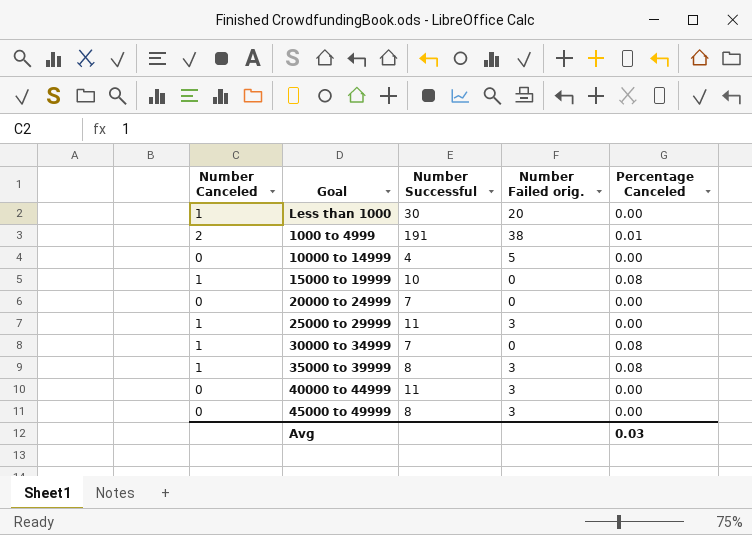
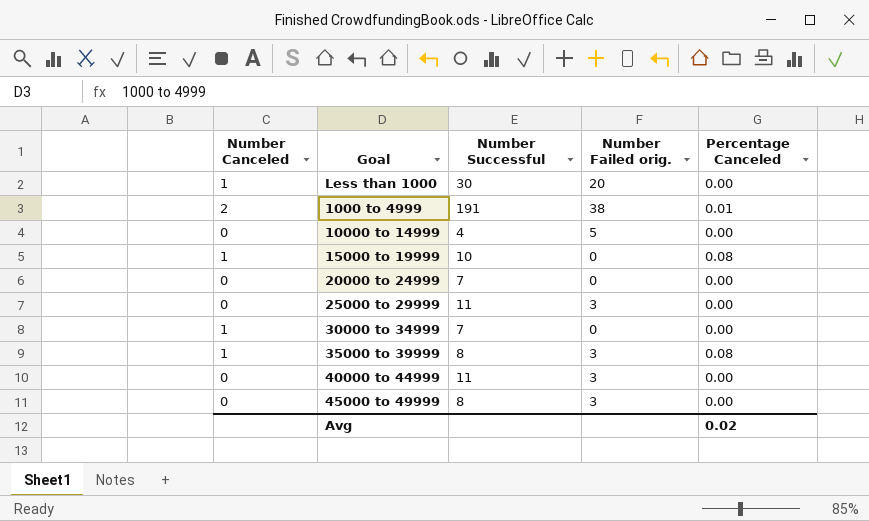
25000 to 29999 | Number Canceled: 1 -> 0
30000 to 34999 | Percentage Canceled: 0.08 -> 0.00
Avg | Percentage Canceled: 0.03 -> 0.02

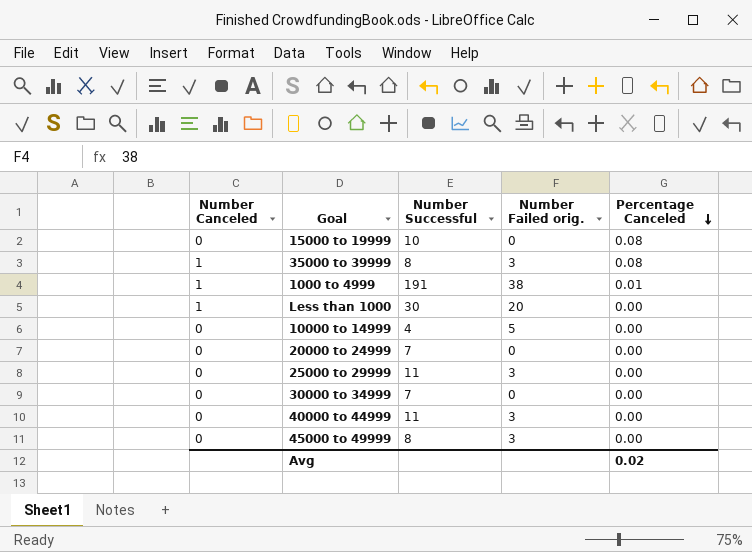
row order: none -> Percentage Canceled descending
15000 to 19999 | Number Canceled: 1 -> 0
1000 to 4999 | Number Canceled: 2 -> 1
30000 to 34999 | Number Canceled: 1 -> 0

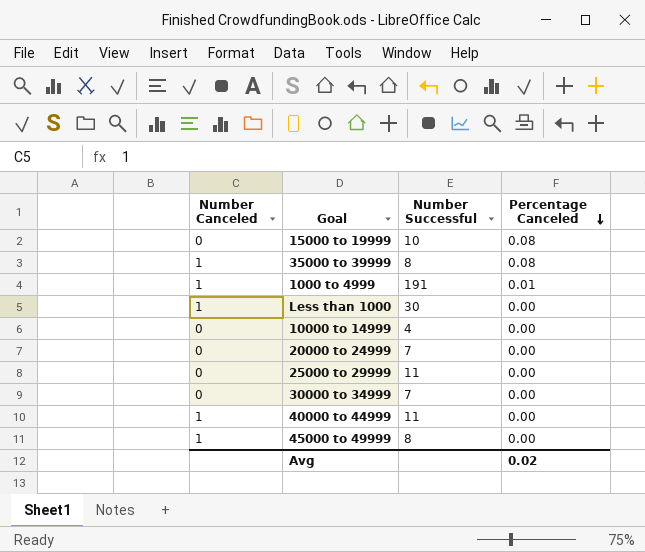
column Number Failed orig. | position: 4 -> none
40000 to 44999 | Number Canceled: 0 -> 1
45000 to 49999 | Number Canceled: 0 -> 1

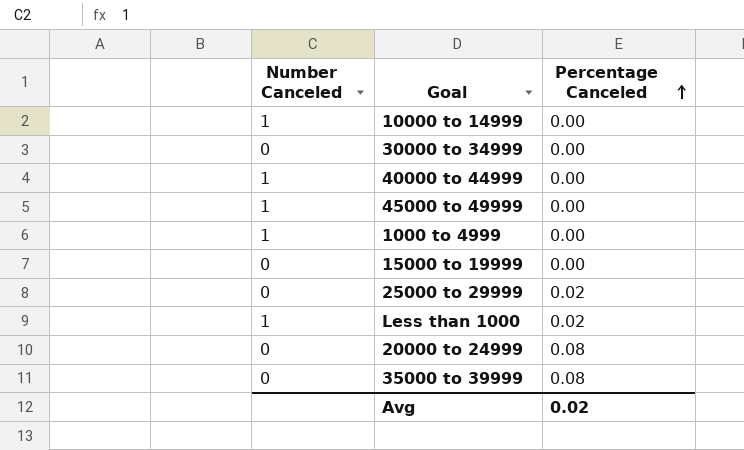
row order: Percentage Canceled descending -> Percentage Canceled ascending
column Number Successful | position: 3 -> none
10000 to 14999 | Number Canceled: 0 -> 1
1000 to 4999 | Percentage Canceled: 0.01 -> 0.00
15000 to 19999 | Percentage Canceled: 0.08 -> 0.00
25000 to 29999 | Percentage Canceled: 0.00 -> 0.02
Less than 1000 | Percentage Canceled: 0.00 -> 0.02
20000 to 24999 | Percentage Canceled: 0.00 -> 0.08
35000 to 39999 | Number Canceled: 1 -> 0

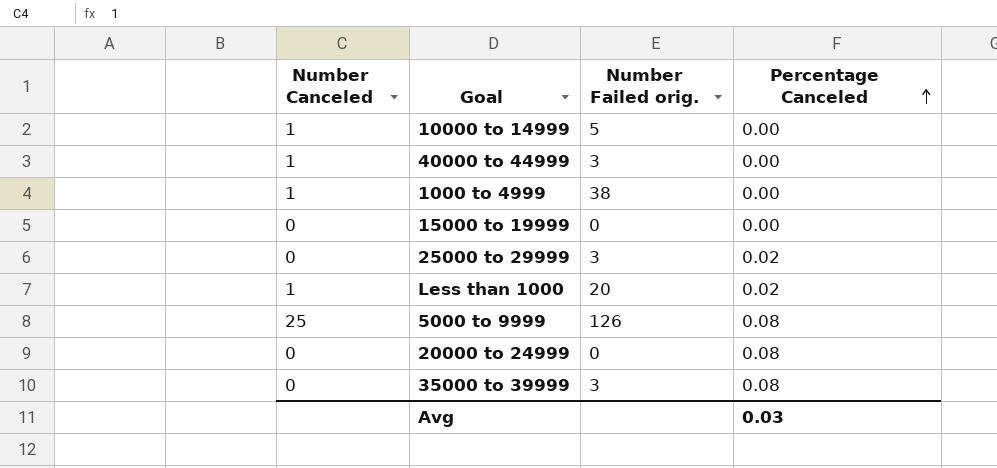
column Number Failed orig. | position: none -> 3
row 30000 to 34999: 0 | 0.00 -> none
row 45000 to 49999: 1 | 0.00 -> none
row 5000 to 9999: none -> 25 | 126 | 0.08
Avg | Percentage Canceled: 0.02 -> 0.03

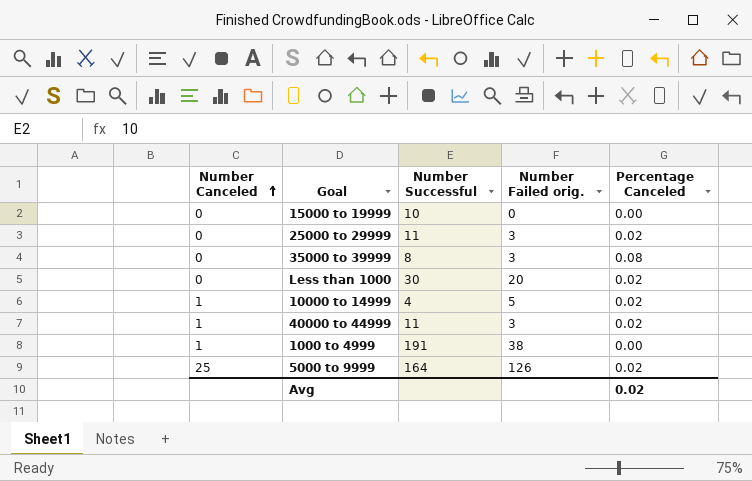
row order: Percentage Canceled ascending -> Number Canceled ascending
column Number Successful | position: none -> 3
row 20000 to 24999: 0 | 0 | 0.08 -> none
Less than 1000 | Number Canceled: 1 -> 0
10000 to 14999 | Percentage Canceled: 0.00 -> 0.02
40000 to 44999 | Percentage Canceled: 0.00 -> 0.02
5000 to 9999 | Percentage Canceled: 0.08 -> 0.02
Avg | Percentage Canceled: 0.03 -> 0.02

